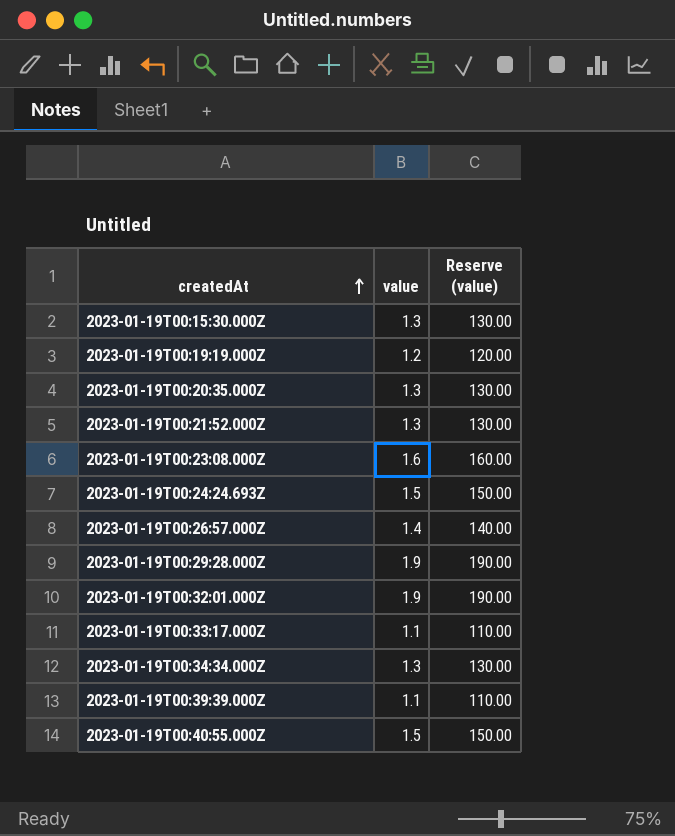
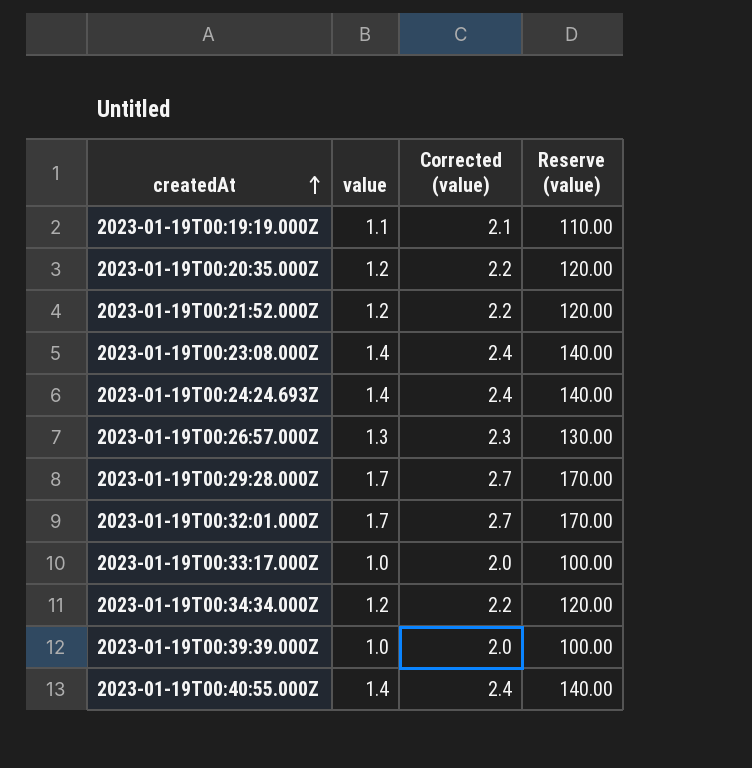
column Corrected (value) | formula: none -> [value] + 1
row 2023-01-19T00:15:30.000Z: 1.3 | 130.00 -> none
2023-01-19T00:19:19.000Z | value: 1.2 -> 1.1
2023-01-19T00:19:19.000Z | Reserve (value): 120.00 -> 110.00
2023-01-19T00:20:35.000Z | value: 1.3 -> 1.2
2023-01-19T00:20:35.000Z | Reserve (value): 130.00 -> 120.00
2023-01-19T00:21:52.000Z | value: 1.3 -> 1.2
2023-01-19T00:21:52.000Z | Reserve (value): 130.00 -> 120.00
2023-01-19T00:23:08.000Z | value: 1.6 -> 1.4
2023-01-19T00:23:08.000Z | Reserve (value): 160.00 -> 140.00
2023-01-19T00:24:24.693Z | value: 1.5 -> 1.4
2023-01-19T00:24:24.693Z | Reserve (value): 150.00 -> 140.00
2023-01-19T00:26:57.000Z | value: 1.4 -> 1.3
2023-01-19T00:26:57.000Z | Reserve (value): 140.00 -> 130.00
2023-01-19T00:29:28.000Z | value: 1.9 -> 1.7
2023-01-19T00:29:28.000Z | Reserve (value): 190.00 -> 170.00
2023-01-19T00:32:01.000Z | value: 1.9 -> 1.7
2023-01-19T00:32:01.000Z | Reserve (value): 190.00 -> 170.00
2023-01-19T00:33:17.000Z | value: 1.1 -> 1.0
2023-01-19T00:33:17.000Z | Reserve (value): 110.00 -> 100.00
2023-01-19T00:34:34.000Z | value: 1.3 -> 1.2
2023-01-19T00:34:34.000Z | Reserve (value): 130.00 -> 120.00
2023-01-19T00:39:39.000Z | value: 1.1 -> 1.0
2023-01-19T00:39:39.000Z | Reserve (value): 110.00 -> 100.00
2023-01-19T00:40:55.000Z | value: 1.5 -> 1.4
2023-01-19T00:40:55.000Z | Reserve (value): 150.00 -> 140.00

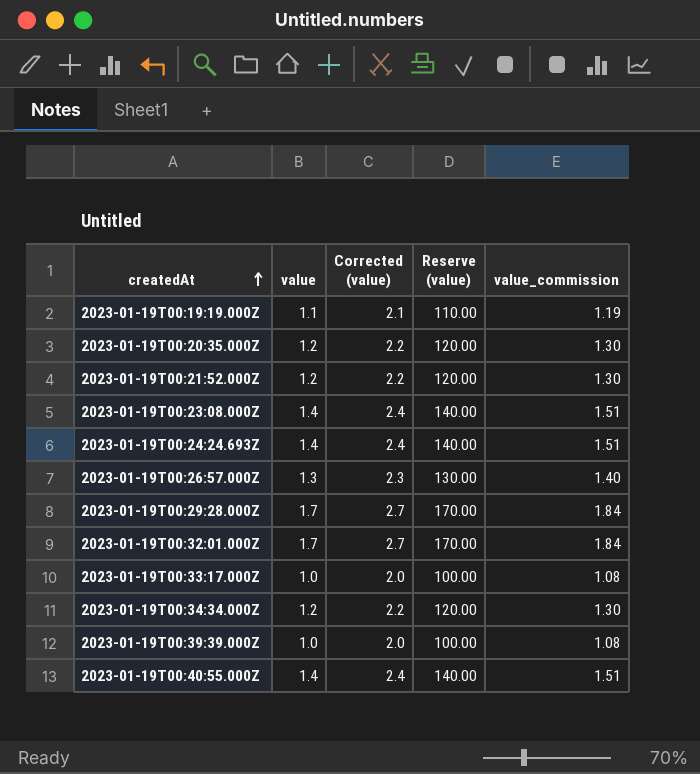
column value_commission | formula: none -> [value] * 1.08

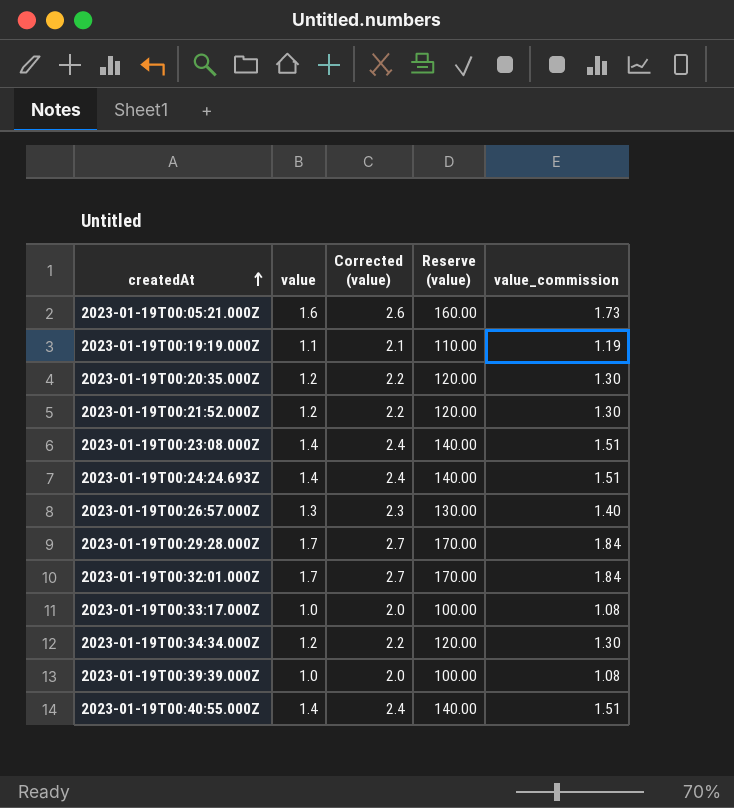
row 2023-01-19T00:05:21.000Z: none -> 1.6 | 2.6 | 160.00 | 1.73

